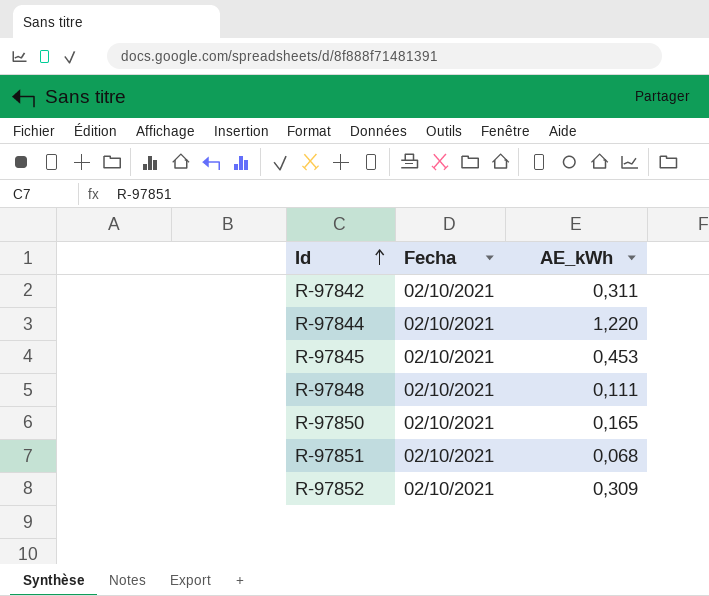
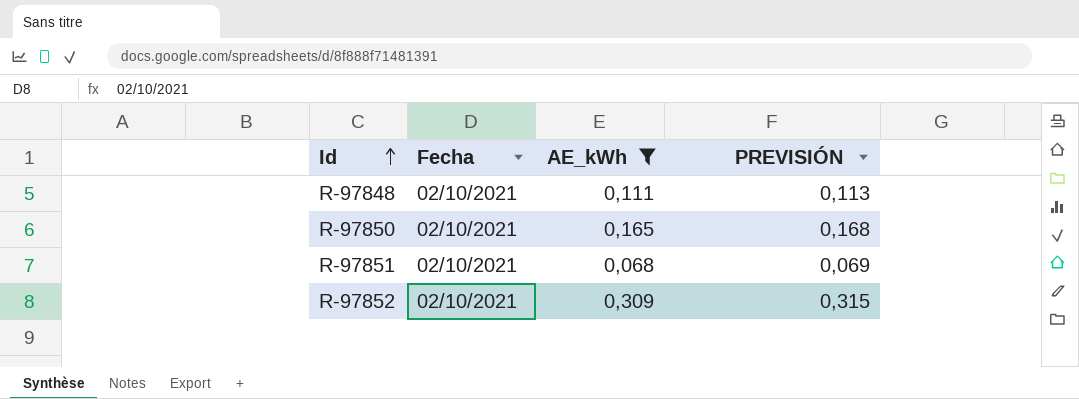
filter: none -> AE_kWh <= 0,309
column PREVISIÓN | formula: none -> [AE_kWh] * 1,02

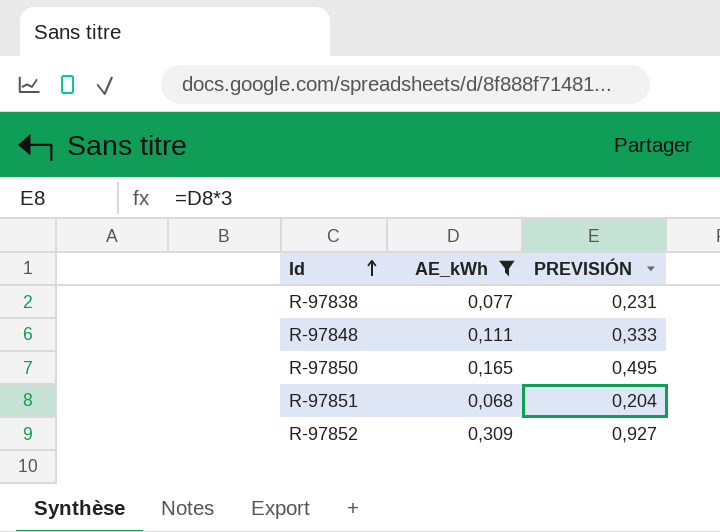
column Fecha | position: 2 -> none
column PREVISIÓN | formula: [AE_kWh] * 1,02 -> [AE_kWh] * 3
row R-97838: none -> 0,077 | 0,231

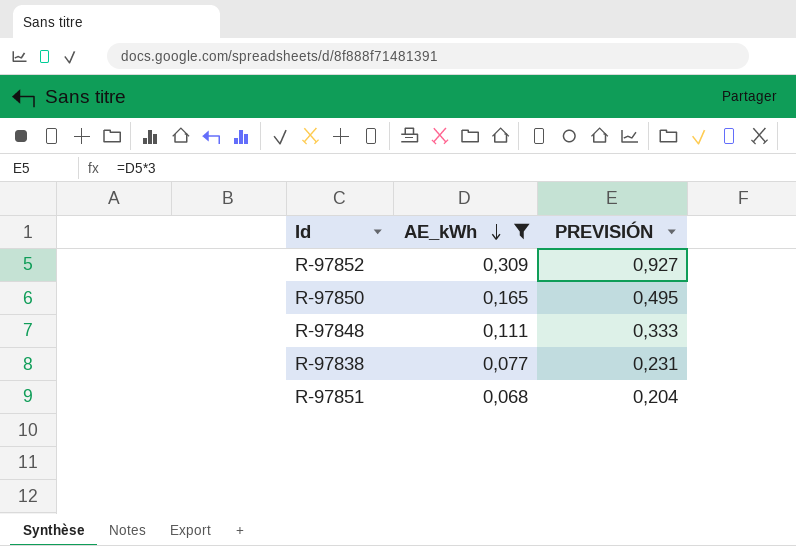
row order: Id ascending -> AE_kWh descending

